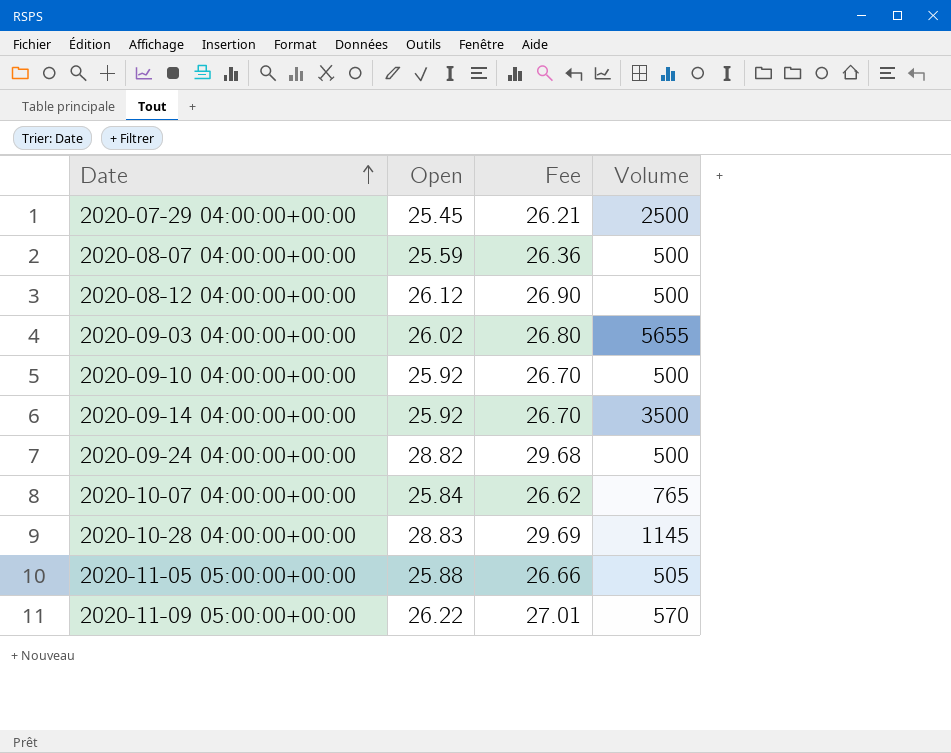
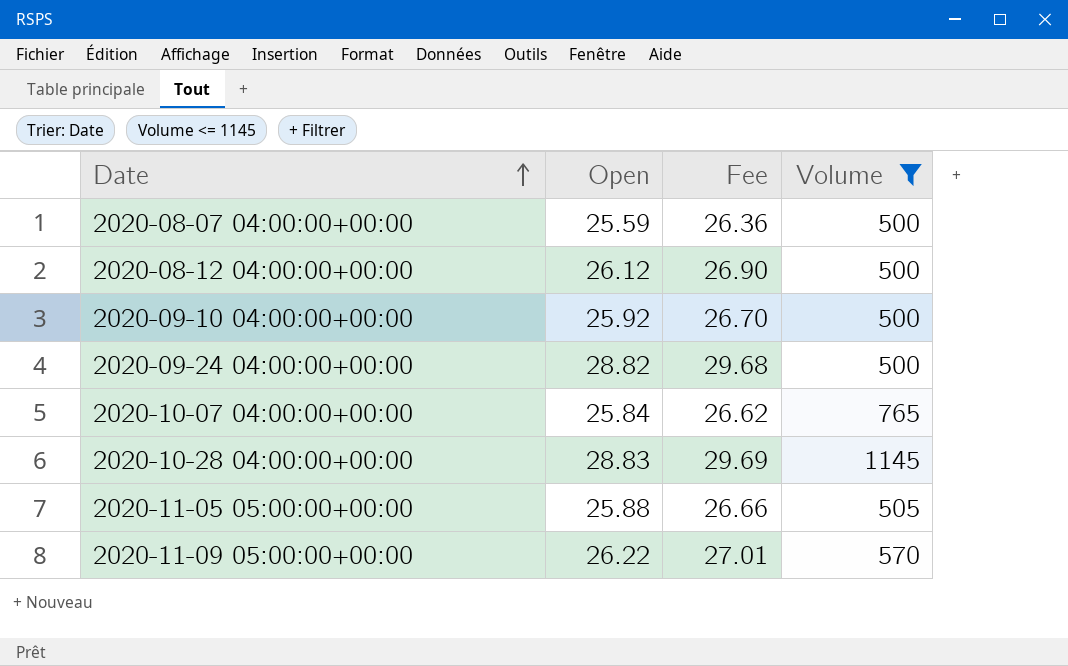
filter: none -> Volume <= 1145

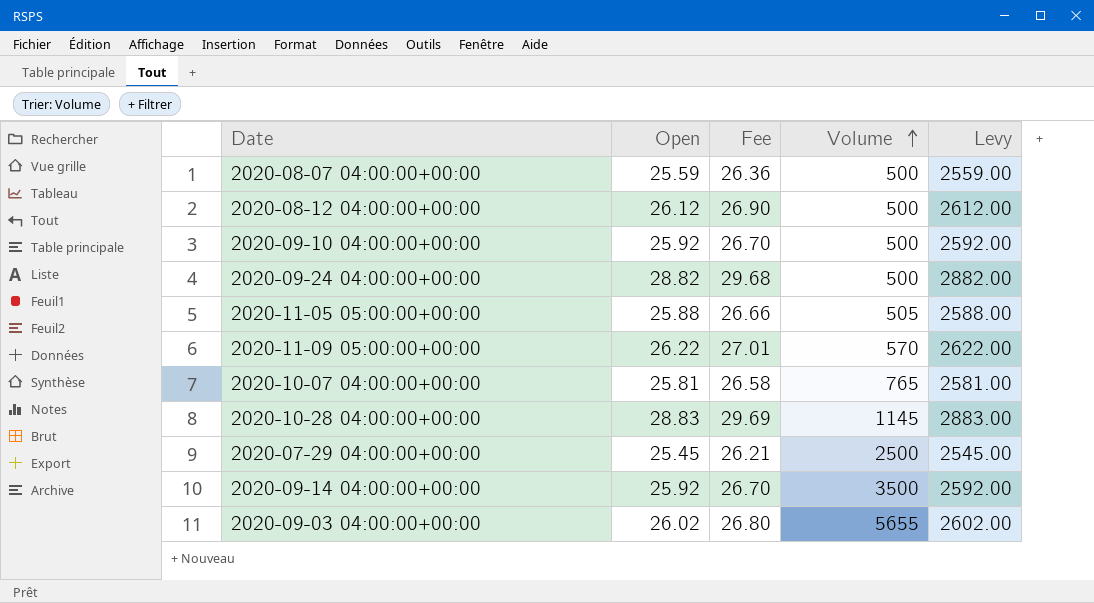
filter: Volume <= 1145 -> none
row order: Date ascending -> Volume ascending
column Levy | formula: none -> [Open] * 100
2020-10-07 04:00:00+00:00 | Open: 25.84 -> 25.81
2020-10-07 04:00:00+00:00 | Fee: 26.62 -> 26.58

